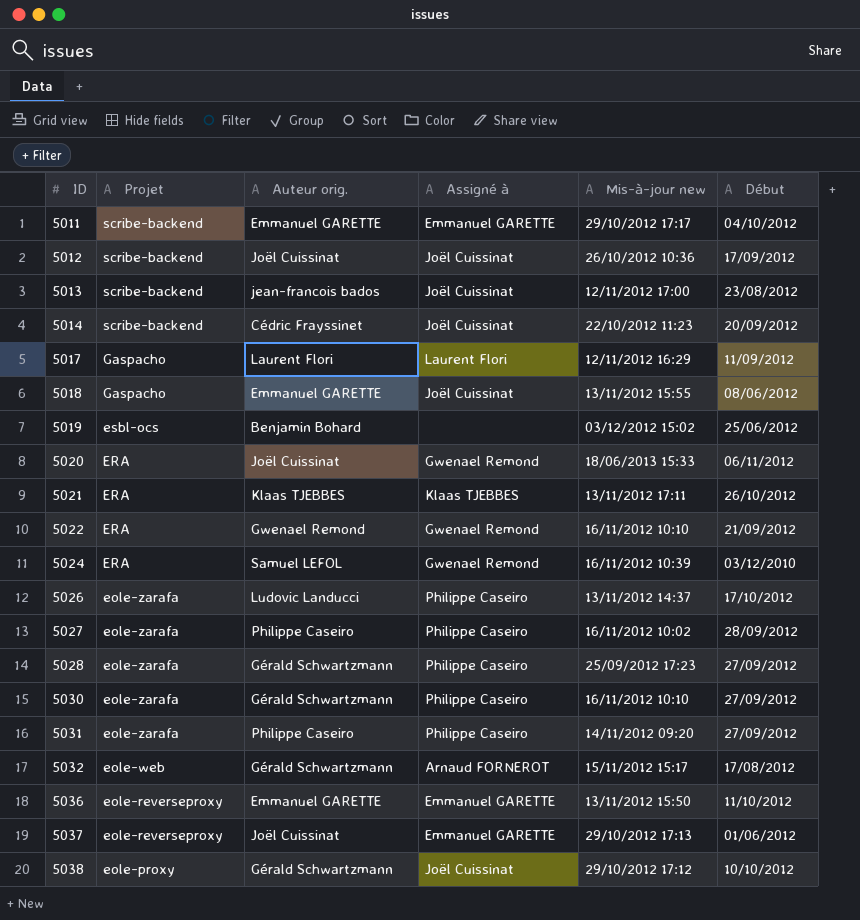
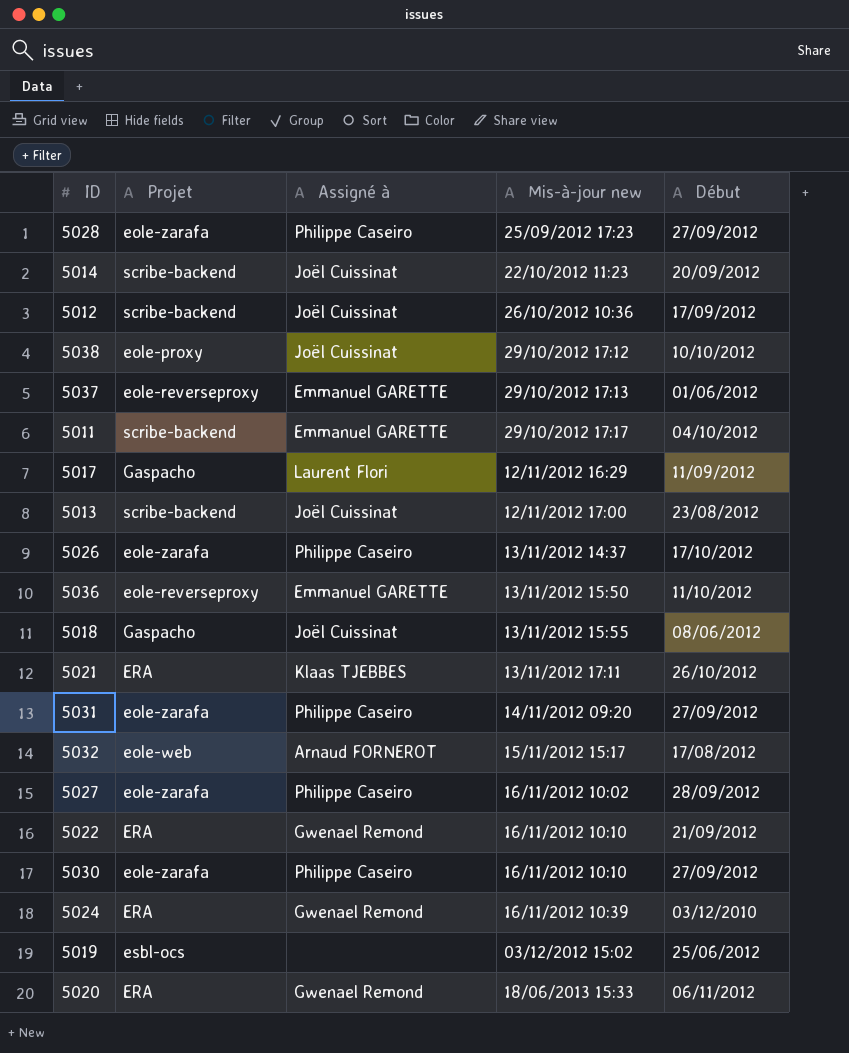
row order: ID ascending -> Mis-à-jour new ascending
column Auteur orig. | position: 3 -> none

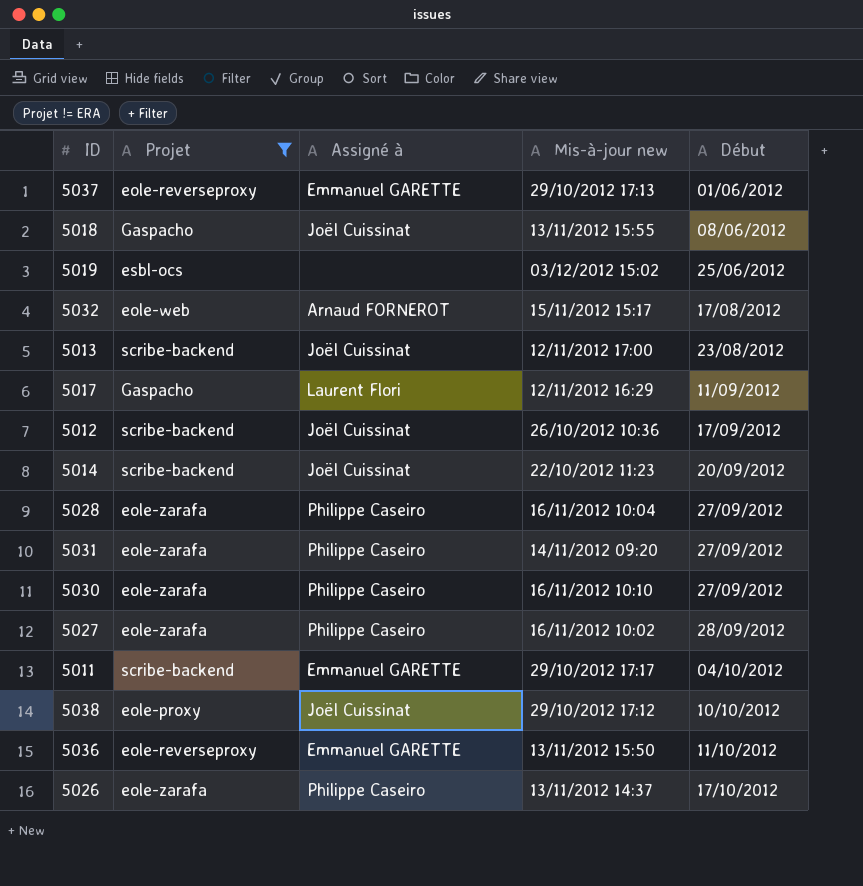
filter: none -> Projet != ERA
row order: Mis-à-jour new ascending -> Début ascending
5028 | Mis-à-jour new: 25/09/2012 17:23 -> 16/11/2012 10:04

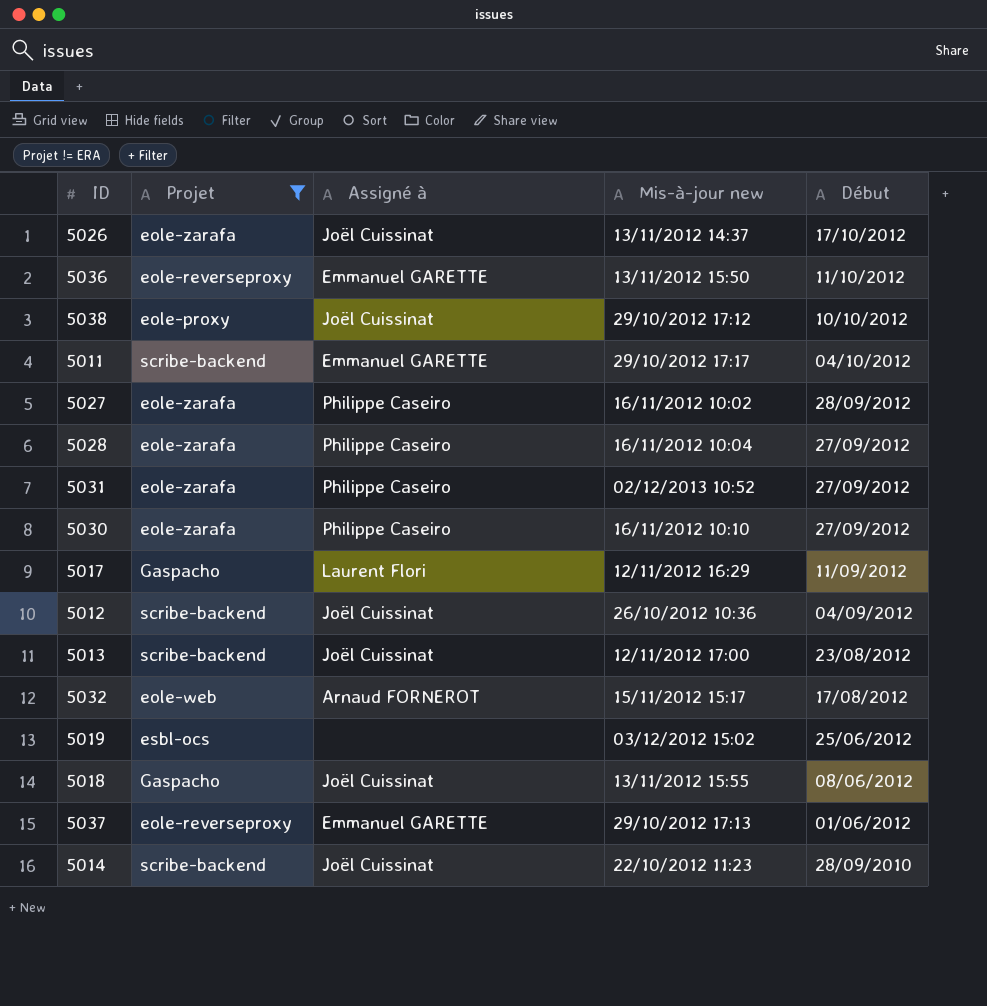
row order: Début ascending -> Début descending
5026 | Assigné à: Philippe Caseiro -> Joël Cuissinat
5031 | Mis-à-jour new: 14/11/2012 09:20 -> 02/12/2013 10:52
5012 | Début: 17/09/2012 -> 04/09/2012
5014 | Début: 20/09/2012 -> 28/09/2010

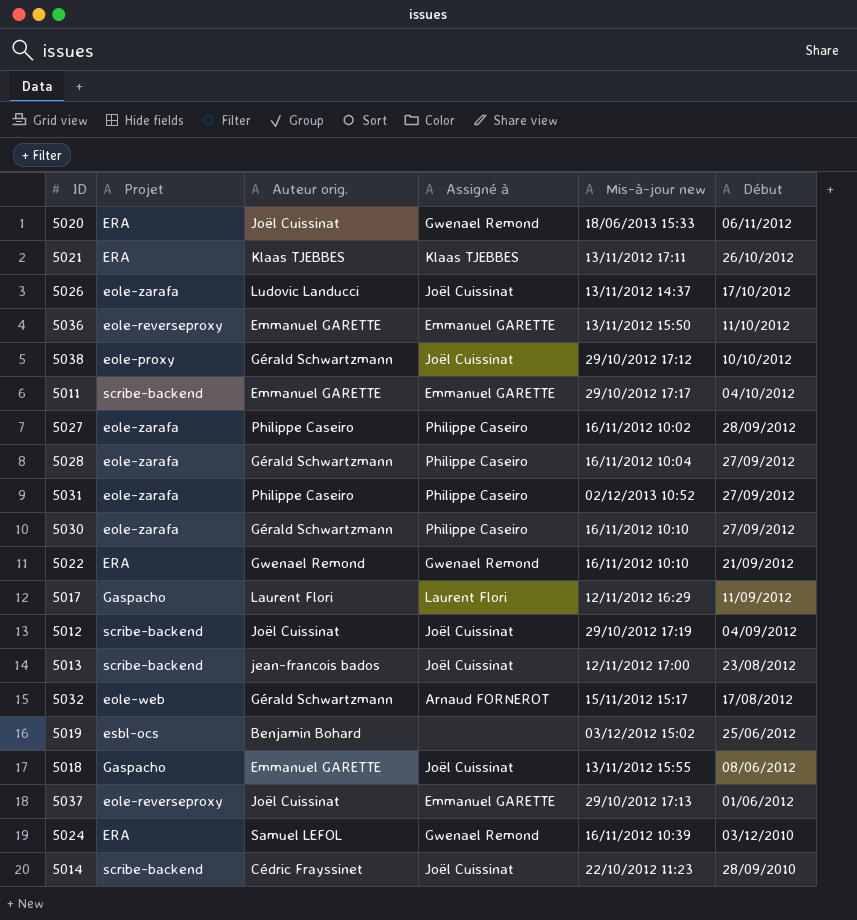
filter: Projet != ERA -> none
column Auteur orig. | position: none -> 3
5012 | Mis-à-jour new: 26/10/2012 10:36 -> 29/10/2012 17:19

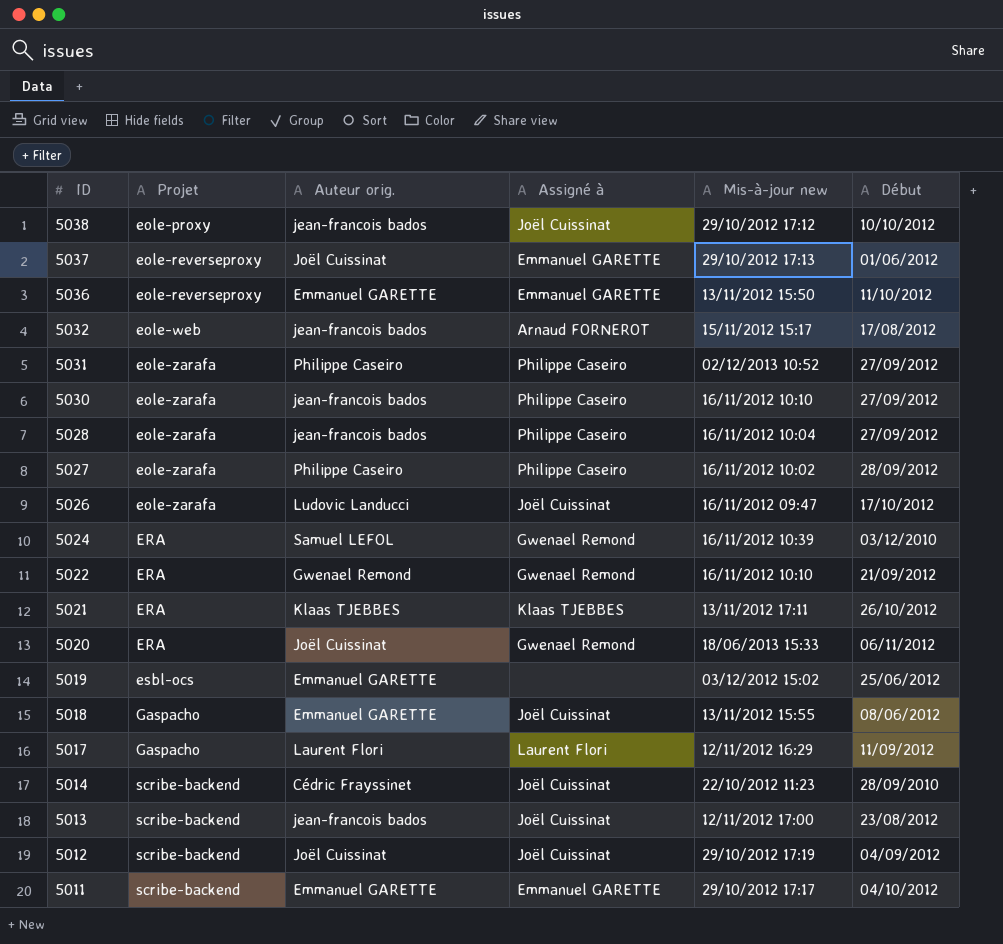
row order: Début descending -> ID descending
5038 | Auteur orig.: Gérald Schwartzmann -> jean-francois bados
5032 | Auteur orig.: Gérald Schwartzmann -> jean-francois bados
5030 | Auteur orig.: Gérald Schwartzmann -> jean-francois bados
5028 | Auteur orig.: Gérald Schwartzmann -> jean-francois bados
5026 | Mis-à-jour new: 13/11/2012 14:37 -> 16/11/2012 09:47
5019 | Auteur orig.: Benjamin Bohard -> Emmanuel GARETTE

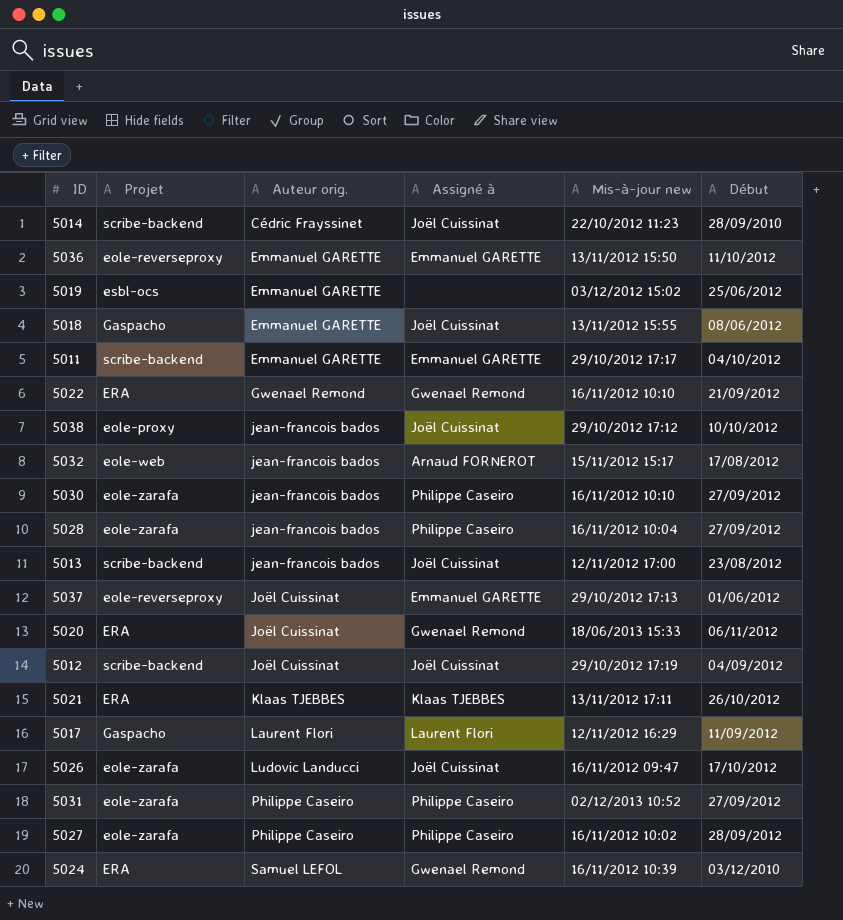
row order: ID descending -> Auteur orig. ascending

